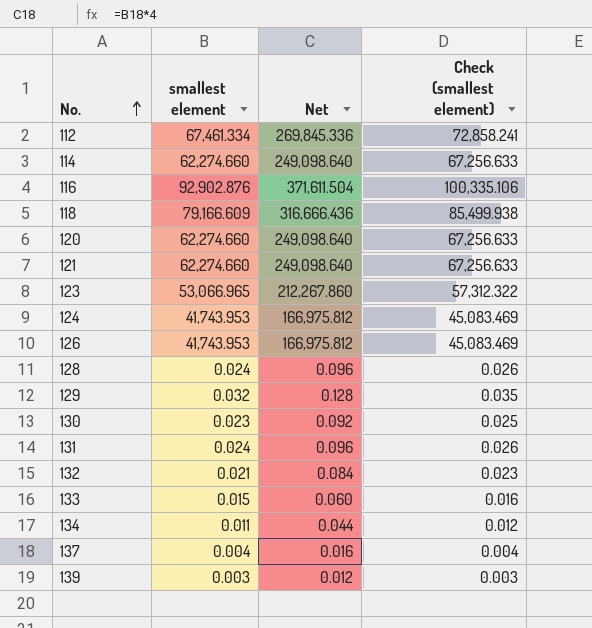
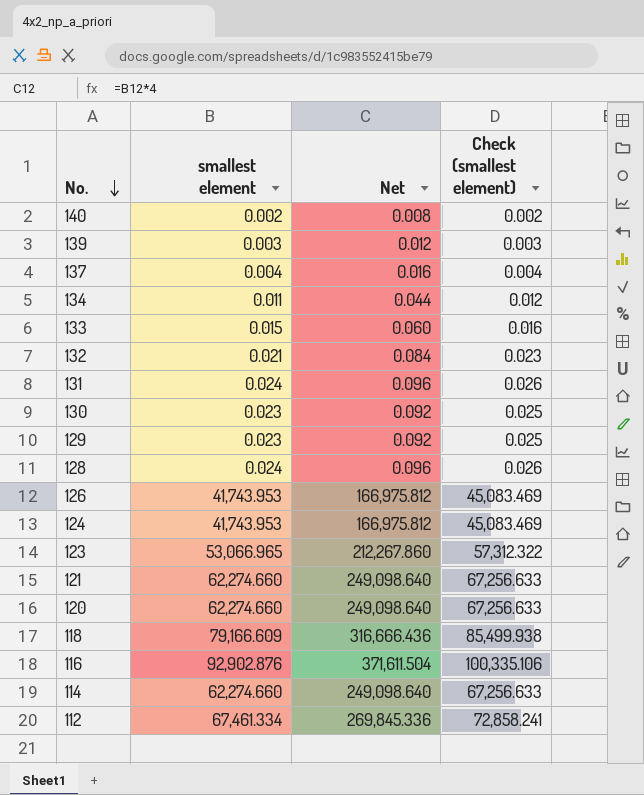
row order: No. ascending -> No. descending
row 140: none -> 0.002 | 0.008 | 0.002
129 | smallest element: 0.032 -> 0.023
129 | Net: 0.128 -> 0.092
129 | Check (smallest element): 0.035 -> 0.025

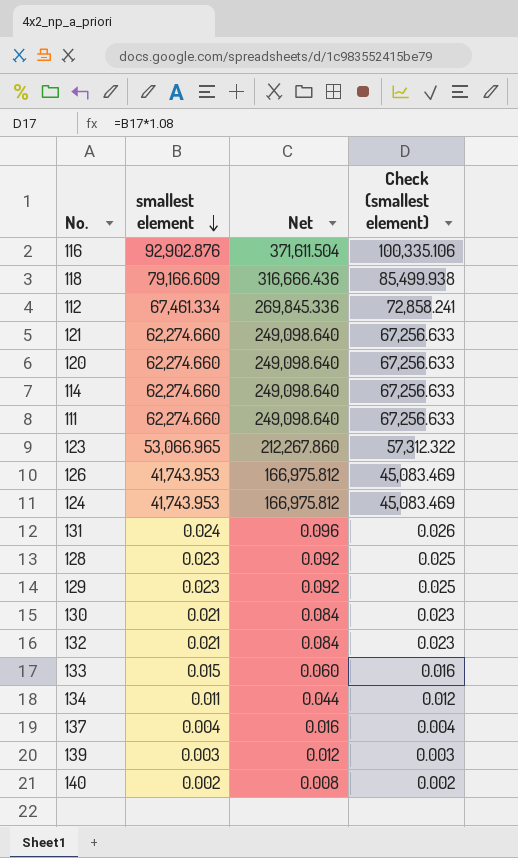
row order: No. descending -> smallest element descending
row 111: none -> 62,274.660 | 249,098.640 | 67,256.633
128 | smallest element: 0.024 -> 0.023
128 | Net: 0.096 -> 0.092
128 | Check (smallest element): 0.026 -> 0.025
130 | smallest element: 0.023 -> 0.021
130 | Net: 0.092 -> 0.084
130 | Check (smallest element): 0.025 -> 0.023

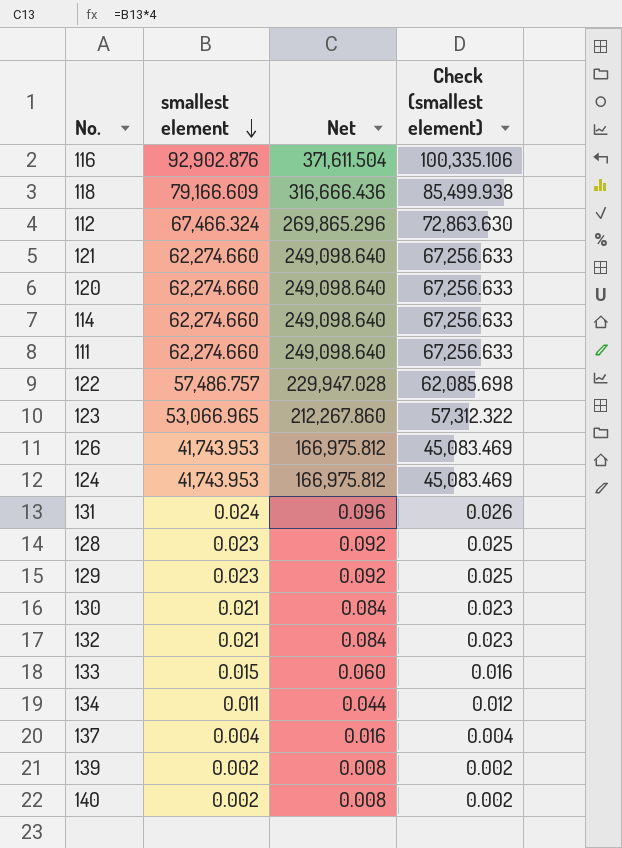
112 | smallest element: 67,461.334 -> 67,466.324
112 | Net: 269,845.336 -> 269,865.296
112 | Check (smallest element): 72,858.241 -> 72,863.630
row 122: none -> 57,486.757 | 229,947.028 | 62,085.698
139 | smallest element: 0.003 -> 0.002
139 | Net: 0.012 -> 0.008
139 | Check (smallest element): 0.003 -> 0.002

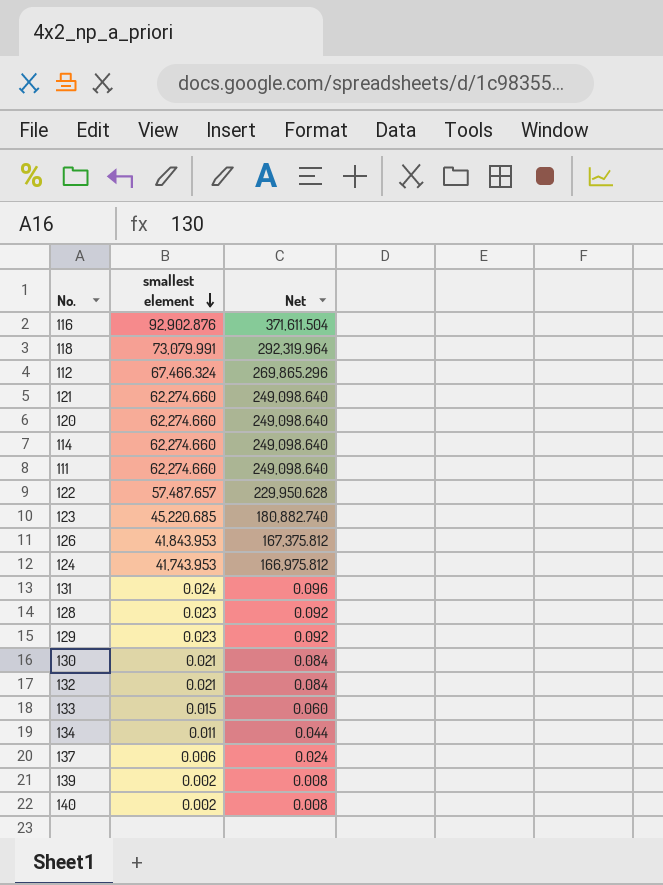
column Check (smallest element) | formula: [smallest element] * 1.08 -> none
118 | smallest element: 79,166.609 -> 73,079.991
118 | Net: 316,666.436 -> 292,319.964
122 | smallest element: 57,486.757 -> 57,487.657
122 | Net: 229,947.028 -> 229,950.628
123 | smallest element: 53,066.965 -> 45,220.685
123 | Net: 212,267.860 -> 180,882.740
126 | smallest element: 41,743.953 -> 41,843.953
126 | Net: 166,975.812 -> 167,375.812
137 | smallest element: 0.004 -> 0.006
137 | Net: 0.016 -> 0.024

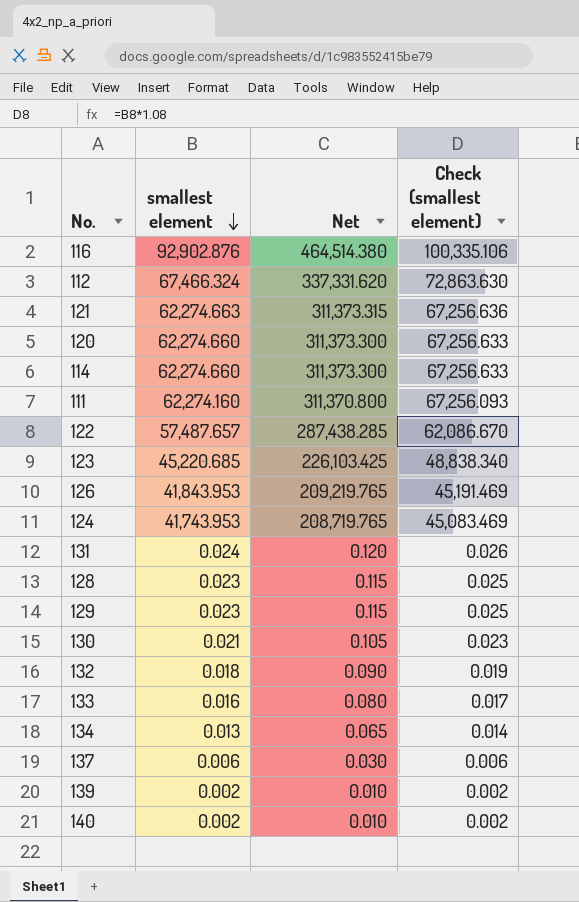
column Net | formula: [smallest element] * 4 -> [smallest element] * 5
column Check (smallest element) | formula: none -> [smallest element] * 1.08
row 118: 73,079.991 | 292,319.964 -> none
121 | smallest element: 62,274.660 -> 62,274.663
111 | smallest element: 62,274.660 -> 62,274.160
132 | smallest element: 0.021 -> 0.018
133 | smallest element: 0.015 -> 0.016
134 | smallest element: 0.011 -> 0.013

